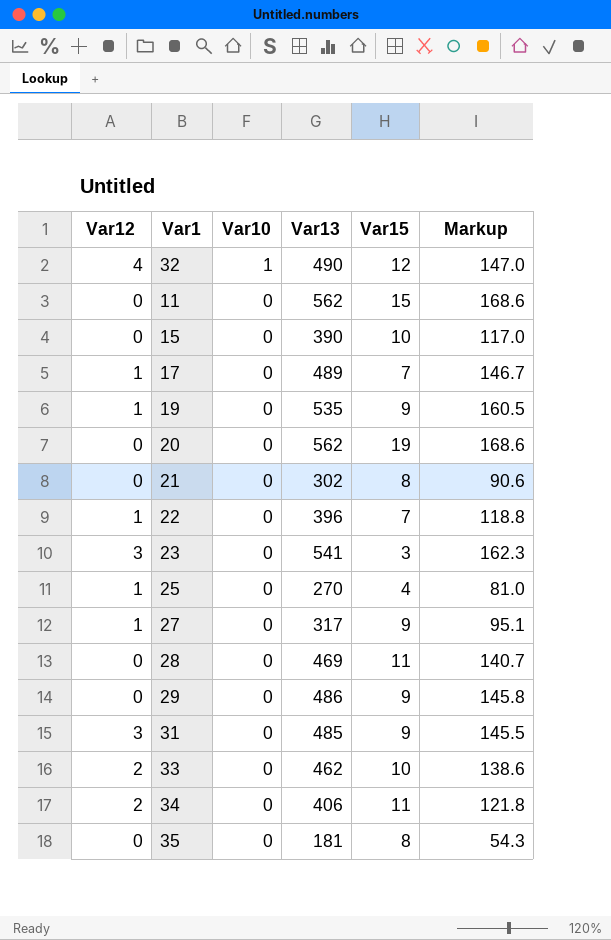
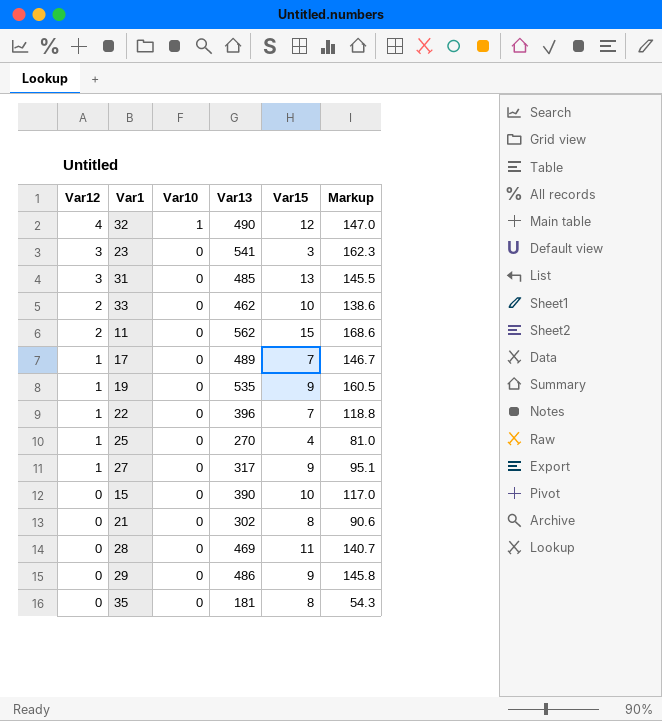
row order: Var10 descending -> Var12 descending
row 20: 0 | 0 | 562 | 19 | 168.6 -> none
row 34: 2 | 0 | 406 | 11 | 121.8 -> none
31 | Var15: 9 -> 13
11 | Var12: 0 -> 2

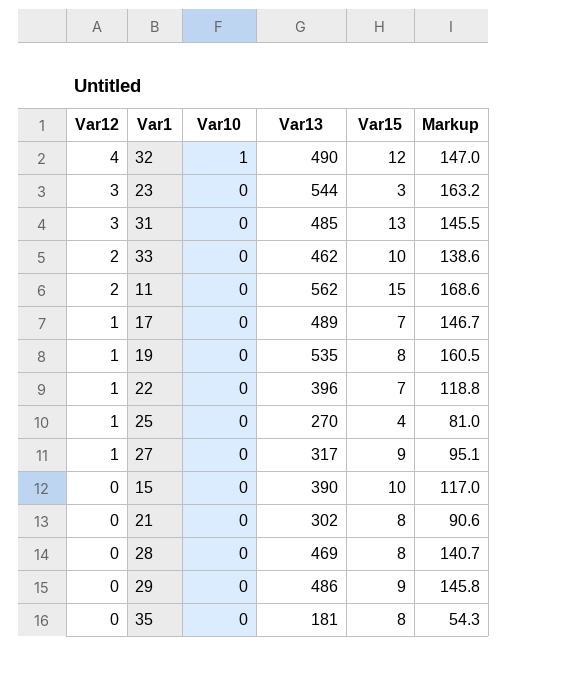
23 | Var13: 541 -> 544
23 | Markup: 162.3 -> 163.2
19 | Var15: 9 -> 8
28 | Var15: 11 -> 8

